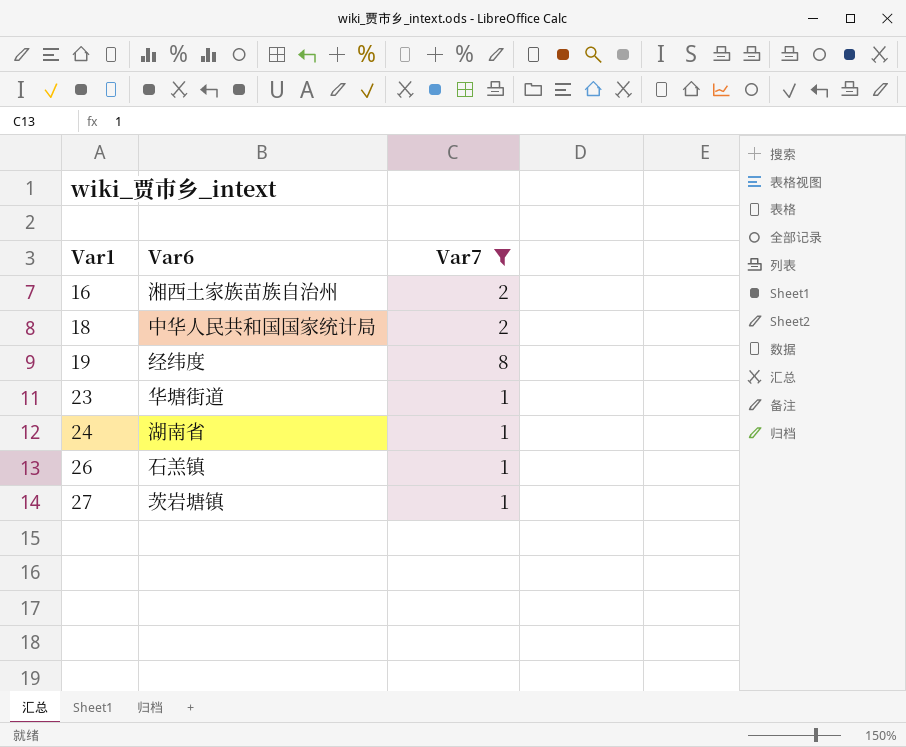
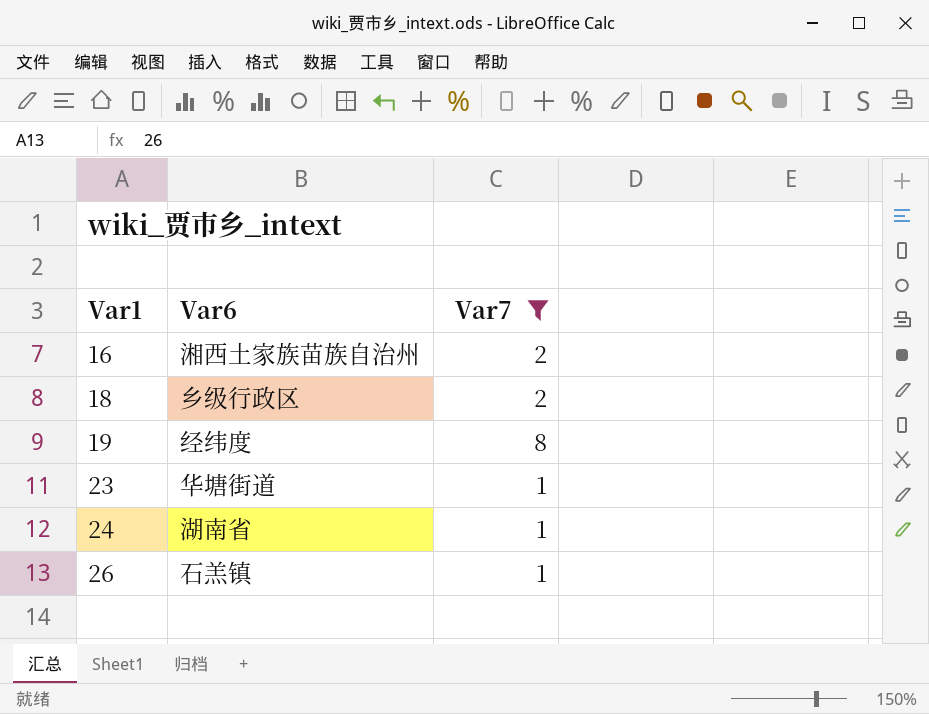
row 27: 茨岩塘镇 | 1 -> none
18 | Var6: 中华人民共和国国家统计局 -> 乡级行政区

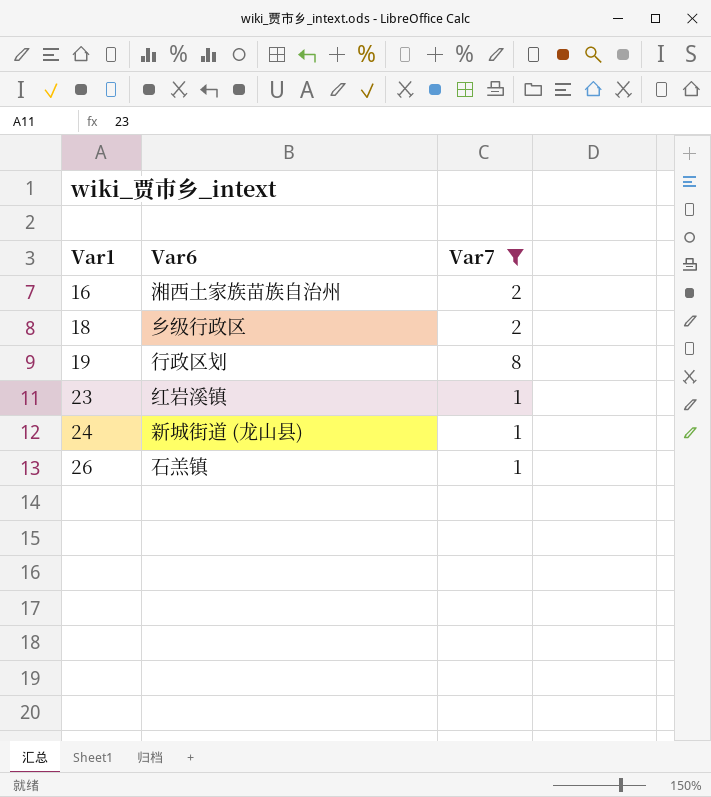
19 | Var6: 经纬度 -> 行政区划
23 | Var6: 华塘街道 -> 红岩溪镇
24 | Var6: 湖南省 -> 新城街道 (龙山县)

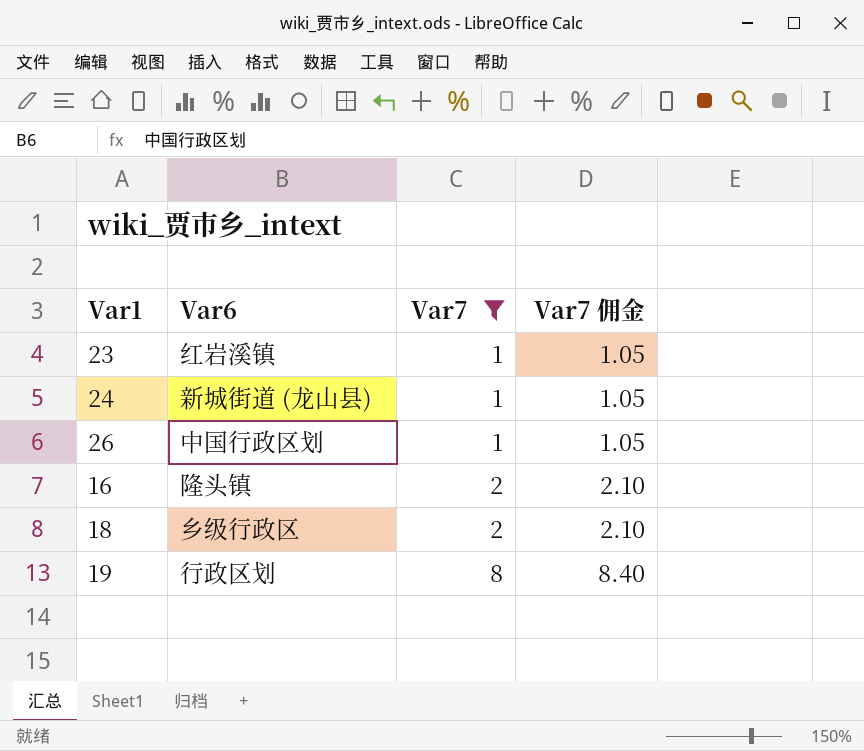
row order: Var1 ascending -> Var7 ascending
column Var7 佣金 | formula: none -> [Var7] * 1.05
26 | Var6: 石羔镇 -> 中国行政区划
16 | Var6: 湘西土家族苗族自治州 -> 隆头镇

